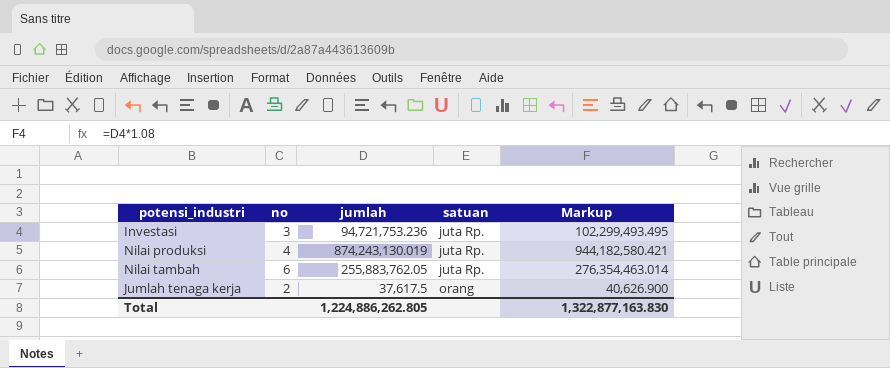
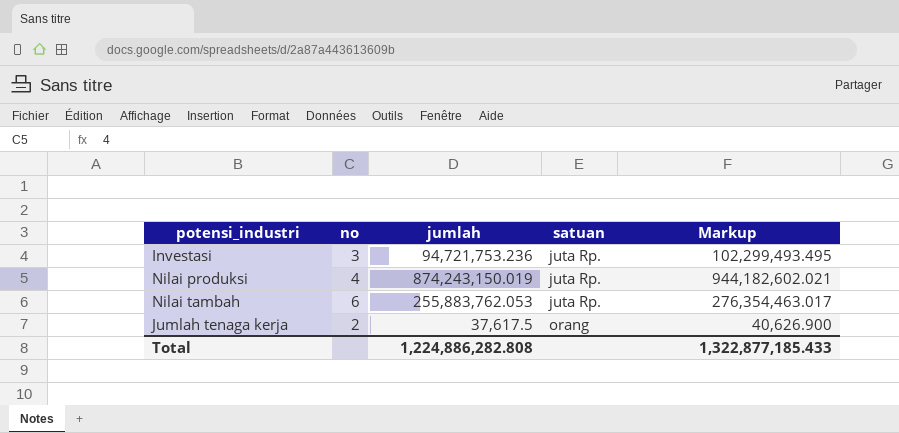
Nilai produksi | jumlah: 874,243,130.019 -> 874,243,150.019
Nilai produksi | Markup: 944,182,580.421 -> 944,182,602.021
Nilai tambah | jumlah: 255,883,762.05 -> 255,883,762.053
Nilai tambah | Markup: 276,354,463.014 -> 276,354,463.017
Total | jumlah: 1,224,886,262.805 -> 1,224,886,282.808
Total | Markup: 1,322,877,163.830 -> 1,322,877,185.433

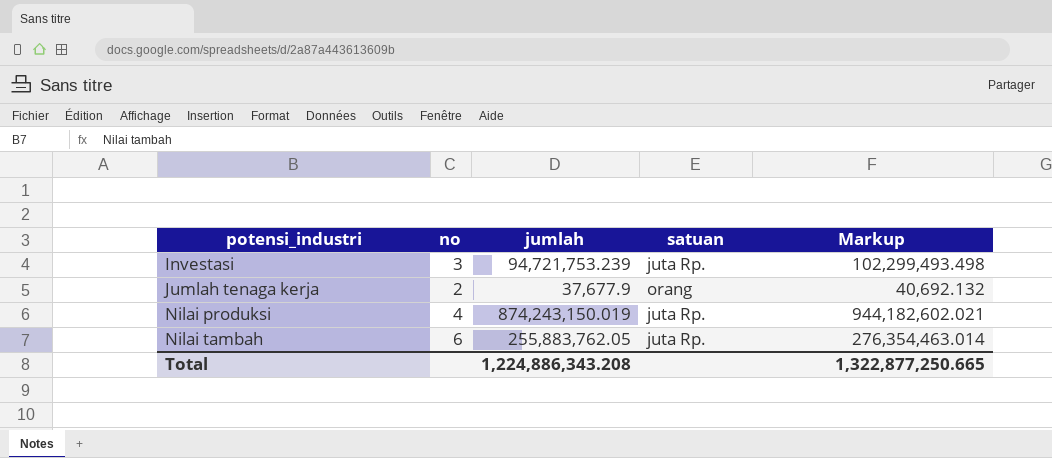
row order: satuan ascending -> potensi_industri ascending
Investasi | jumlah: 94,721,753.236 -> 94,721,753.239
Investasi | Markup: 102,299,493.495 -> 102,299,493.498
Jumlah tenaga kerja | jumlah: 37,617.5 -> 37,677.9
Jumlah tenaga kerja | Markup: 40,626.900 -> 40,692.132
Nilai tambah | jumlah: 255,883,762.053 -> 255,883,762.05
Nilai tambah | Markup: 276,354,463.017 -> 276,354,463.014
Total | jumlah: 1,224,886,282.808 -> 1,224,886,343.208
Total | Markup: 1,322,877,185.433 -> 1,322,877,250.665

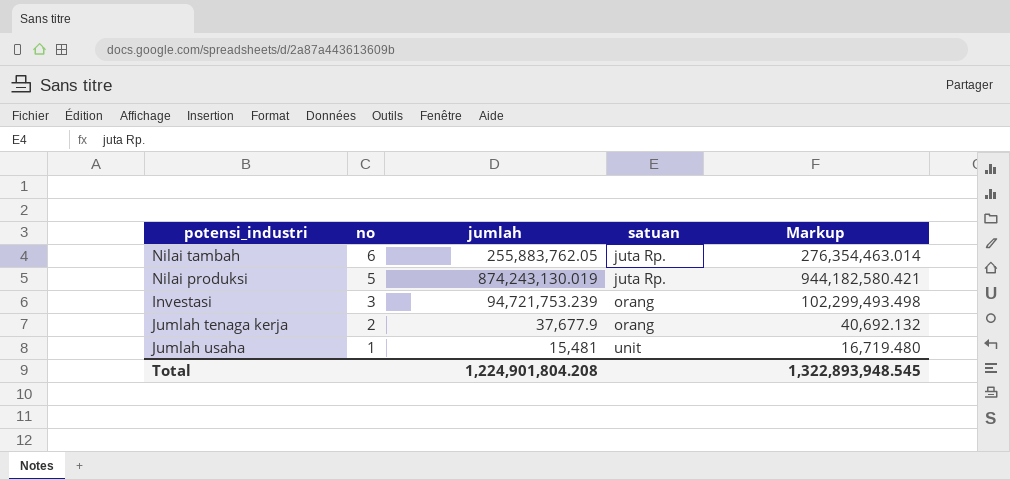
row order: potensi_industri ascending -> no descending
Nilai produksi | no: 4 -> 5
Nilai produksi | jumlah: 874,243,150.019 -> 874,243,130.019
Nilai produksi | Markup: 944,182,602.021 -> 944,182,580.421
Investasi | satuan: juta Rp. -> orang
row Jumlah usaha: none -> 1 | 15,481 | unit | 16,719.480
Total | jumlah: 1,224,886,343.208 -> 1,224,901,804.208
Total | Markup: 1,322,877,250.665 -> 1,322,893,948.545

